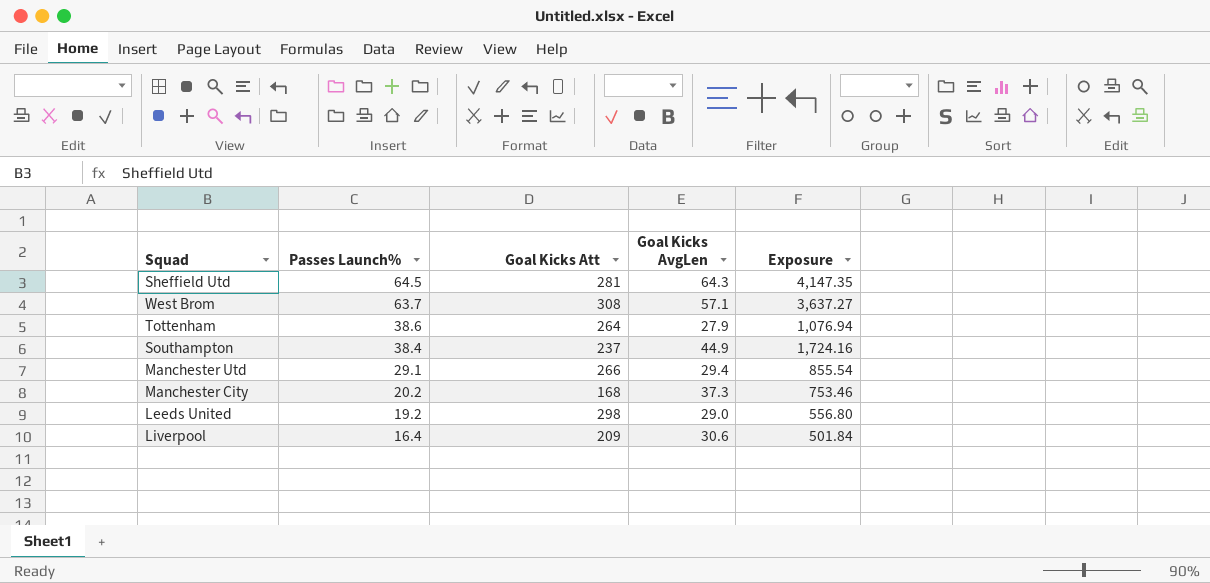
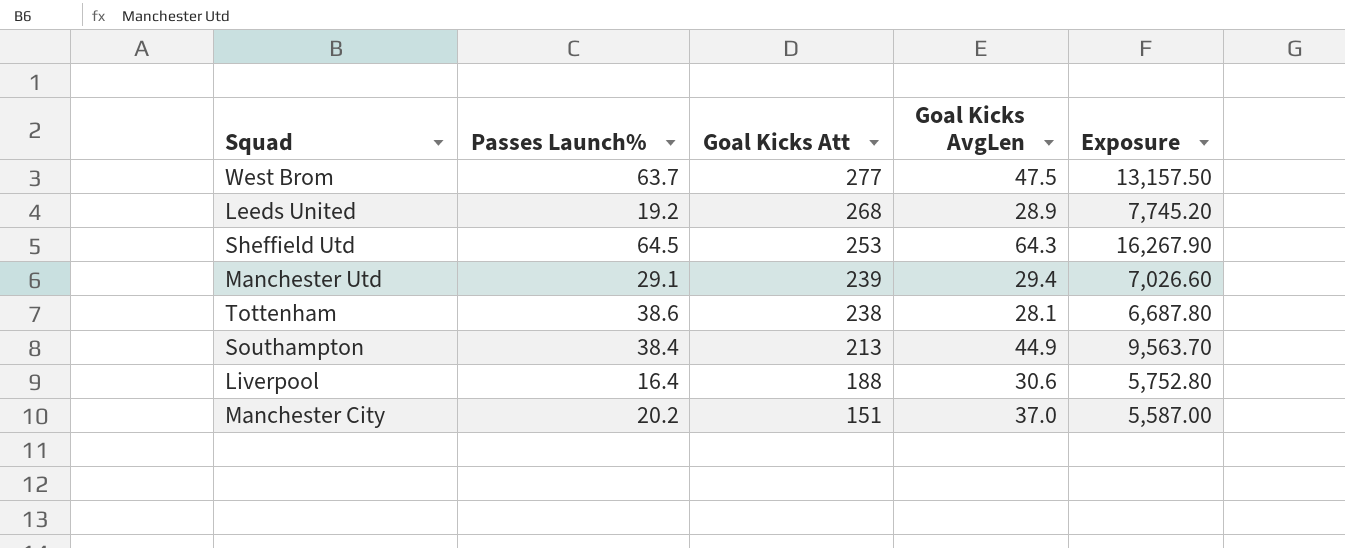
row order: Passes Launch% descending -> Goal Kicks Att descending
column Exposure | formula: [Passes Launch%] * [Goal Kicks AvgLen] -> [Goal Kicks Att] * [Goal Kicks AvgLen]
West Brom | Goal Kicks Att: 308 -> 277
West Brom | Goal Kicks AvgLen: 57.1 -> 47.5
Leeds United | Goal Kicks Att: 298 -> 268
Leeds United | Goal Kicks AvgLen: 29.0 -> 28.9
Sheffield Utd | Goal Kicks Att: 281 -> 253
Manchester Utd | Goal Kicks Att: 266 -> 239
Tottenham | Goal Kicks Att: 264 -> 238
Tottenham | Goal Kicks AvgLen: 27.9 -> 28.1
Southampton | Goal Kicks Att: 237 -> 213
Liverpool | Goal Kicks Att: 209 -> 188
Manchester City | Goal Kicks Att: 168 -> 151
Manchester City | Goal Kicks AvgLen: 37.3 -> 37.0

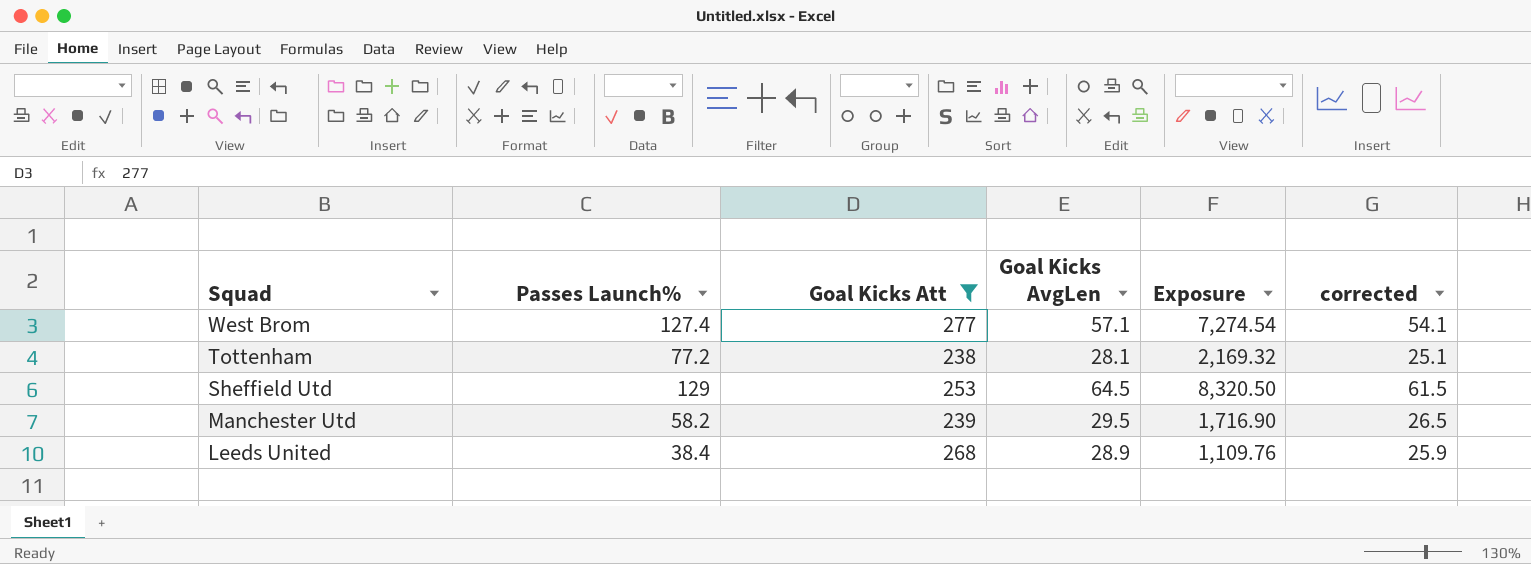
filter: none -> Goal Kicks Att >= 238
row order: Goal Kicks Att descending -> Squad descending
column Exposure | formula: [Goal Kicks Att] * [Goal Kicks AvgLen] -> [Passes Launch%] * [Goal Kicks AvgLen]
column corrected | formula: none -> [Goal Kicks AvgLen] - 3
West Brom | Passes Launch%: 63.7 -> 127.4
West Brom | Goal Kicks AvgLen: 47.5 -> 57.1
Tottenham | Passes Launch%: 38.6 -> 77.2
Sheffield Utd | Passes Launch%: 64.5 -> 129
Sheffield Utd | Goal Kicks AvgLen: 64.3 -> 64.5
Manchester Utd | Passes Launch%: 29.1 -> 58.2
Manchester Utd | Goal Kicks AvgLen: 29.4 -> 29.5
Leeds United | Passes Launch%: 19.2 -> 38.4

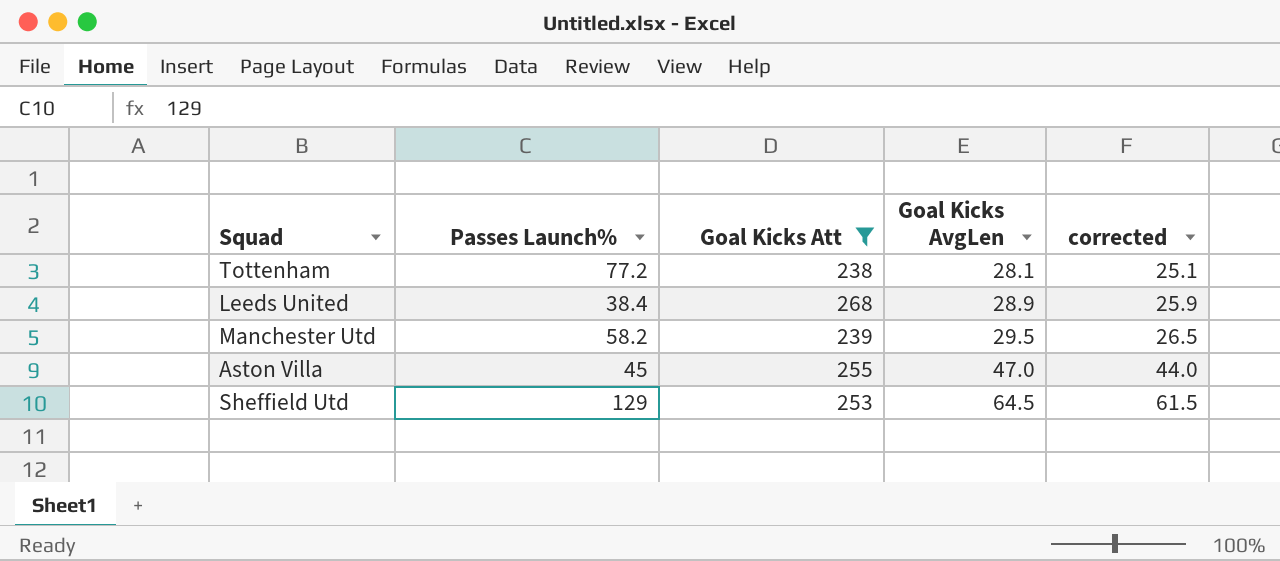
row order: Squad descending -> Goal Kicks AvgLen ascending
column Exposure | formula: [Passes Launch%] * [Goal Kicks AvgLen] -> none
row West Brom: 127.4 | 277 | 57.1 | 7,274.54 | 54.1 -> none
row Aston Villa: none -> 45 | 255 | 47.0 | 44.0

